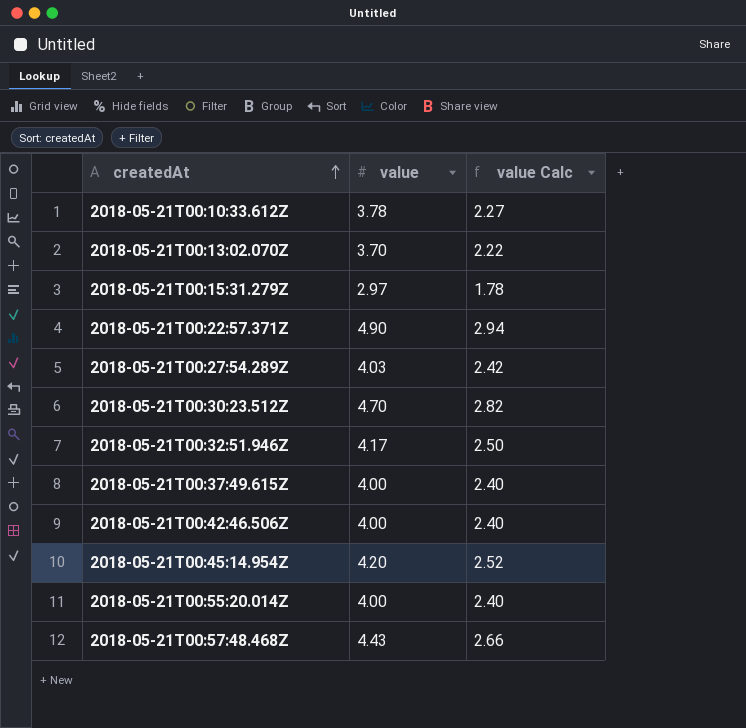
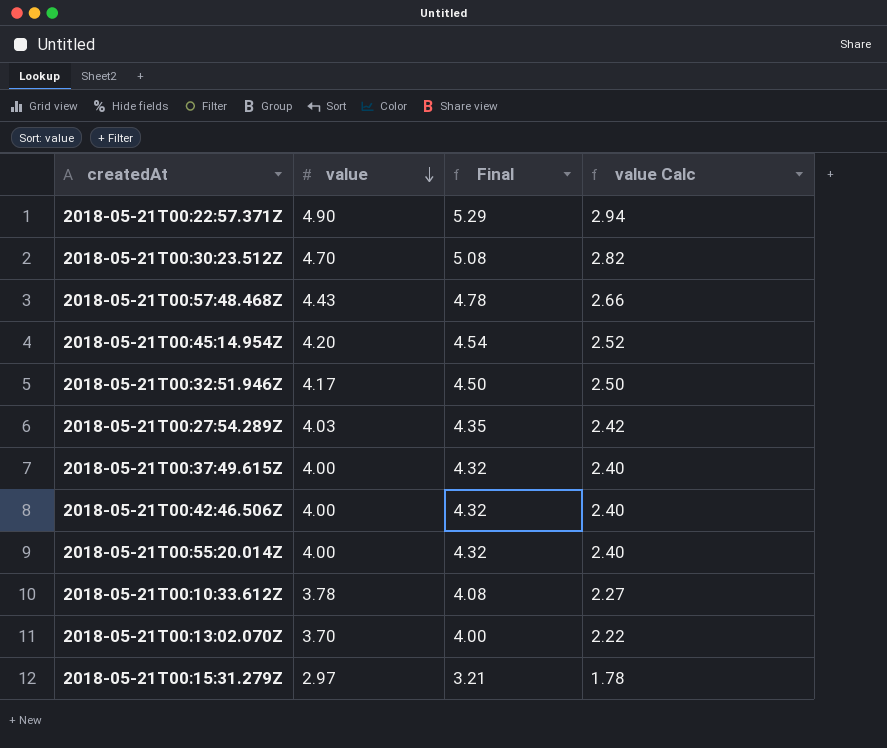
row order: createdAt ascending -> value descending
column Final | formula: none -> [value] * 1.08

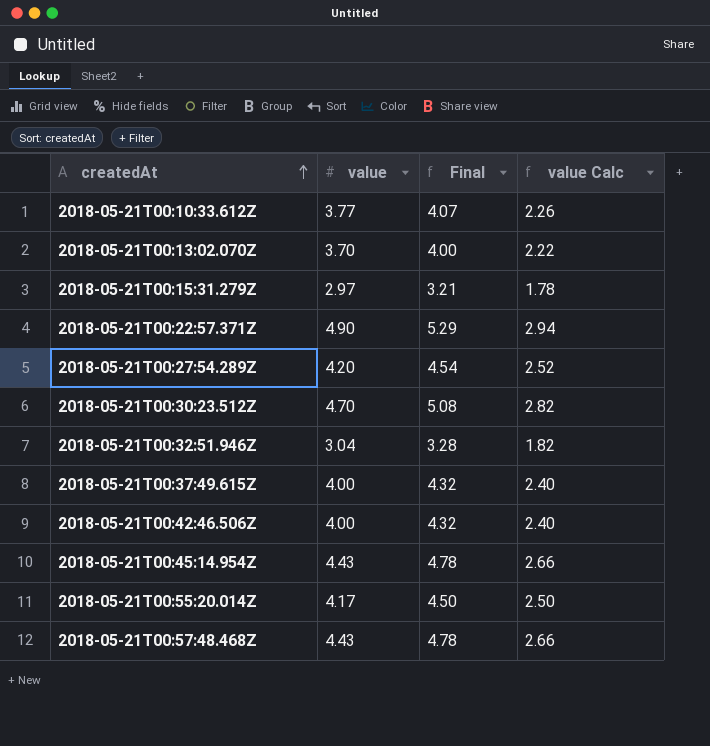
row order: value descending -> createdAt ascending
2018-05-21T00:10:33.612Z | value: 3.78 -> 3.77
2018-05-21T00:10:33.612Z | Final: 4.08 -> 4.07
2018-05-21T00:10:33.612Z | value Calc: 2.27 -> 2.26
2018-05-21T00:27:54.289Z | value: 4.03 -> 4.20
2018-05-21T00:27:54.289Z | Final: 4.35 -> 4.54
2018-05-21T00:27:54.289Z | value Calc: 2.42 -> 2.52
2018-05-21T00:32:51.946Z | value: 4.17 -> 3.04
2018-05-21T00:32:51.946Z | Final: 4.50 -> 3.28
2018-05-21T00:32:51.946Z | value Calc: 2.50 -> 1.82
2018-05-21T00:45:14.954Z | value: 4.20 -> 4.43
2018-05-21T00:45:14.954Z | Final: 4.54 -> 4.78
2018-05-21T00:45:14.954Z | value Calc: 2.52 -> 2.66
2018-05-21T00:55:20.014Z | value: 4.00 -> 4.17
2018-05-21T00:55:20.014Z | Final: 4.32 -> 4.50
2018-05-21T00:55:20.014Z | value Calc: 2.40 -> 2.50

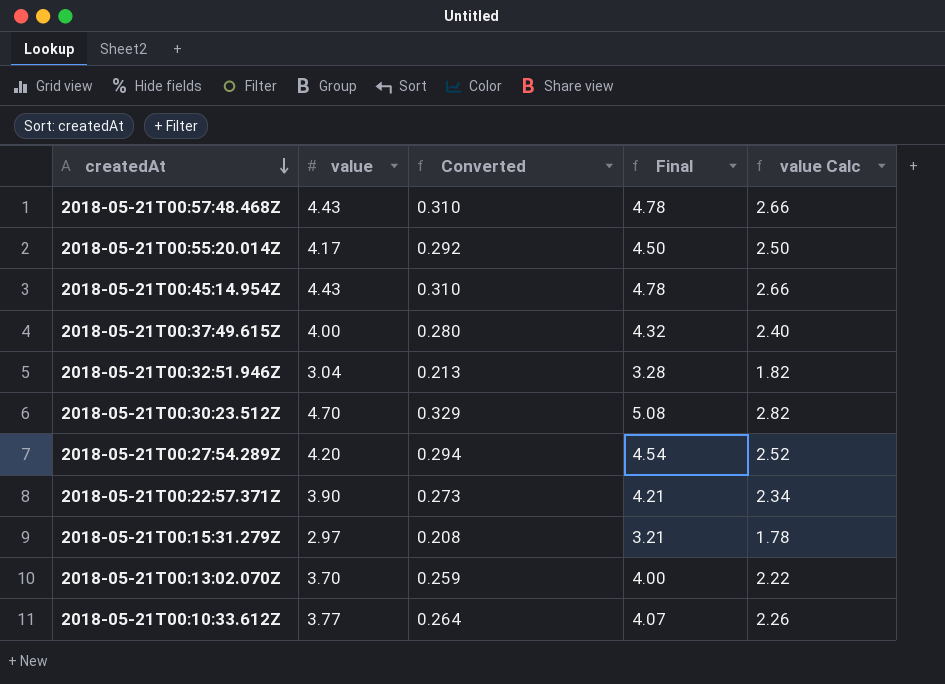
row order: createdAt ascending -> createdAt descending
column Converted | formula: none -> [value] * 0.07
row 2018-05-21T00:42:46.506Z: 4.00 | 4.32 | 2.40 -> none
2018-05-21T00:22:57.371Z | value: 4.90 -> 3.90
2018-05-21T00:22:57.371Z | Final: 5.29 -> 4.21
2018-05-21T00:22:57.371Z | value Calc: 2.94 -> 2.34

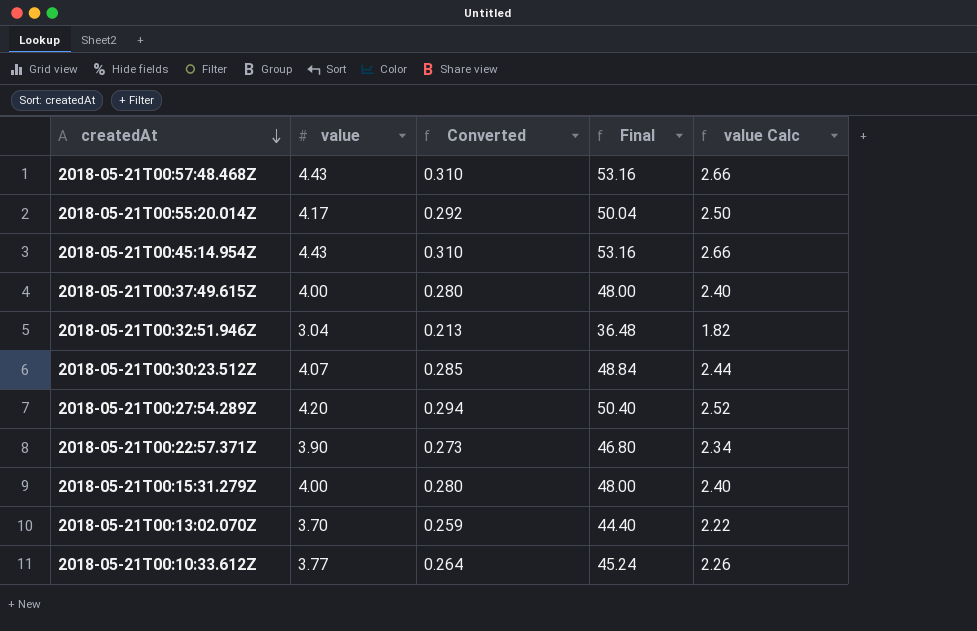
column Final | formula: [value] * 1.08 -> [value] * 12
2018-05-21T00:30:23.512Z | value: 4.70 -> 4.07
2018-05-21T00:30:23.512Z | Converted: 0.329 -> 0.285
2018-05-21T00:30:23.512Z | value Calc: 2.82 -> 2.44
2018-05-21T00:15:31.279Z | value: 2.97 -> 4.00
2018-05-21T00:15:31.279Z | Converted: 0.208 -> 0.280
2018-05-21T00:15:31.279Z | value Calc: 1.78 -> 2.40

